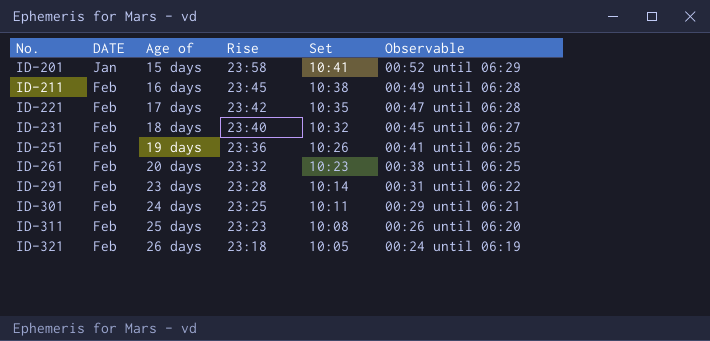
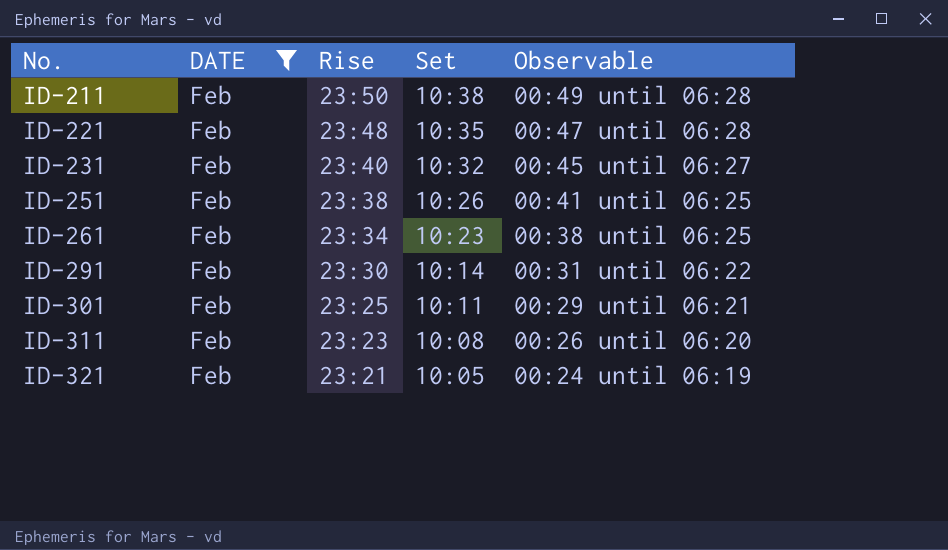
filter: none -> DATE = Feb
column Age of | position: 3 -> none
ID-211 | Rise: 23:45 -> 23:50
ID-221 | Rise: 23:42 -> 23:48
ID-251 | Rise: 23:36 -> 23:38
ID-261 | Rise: 23:32 -> 23:34
ID-291 | Rise: 23:28 -> 23:30
ID-321 | Rise: 23:18 -> 23:21

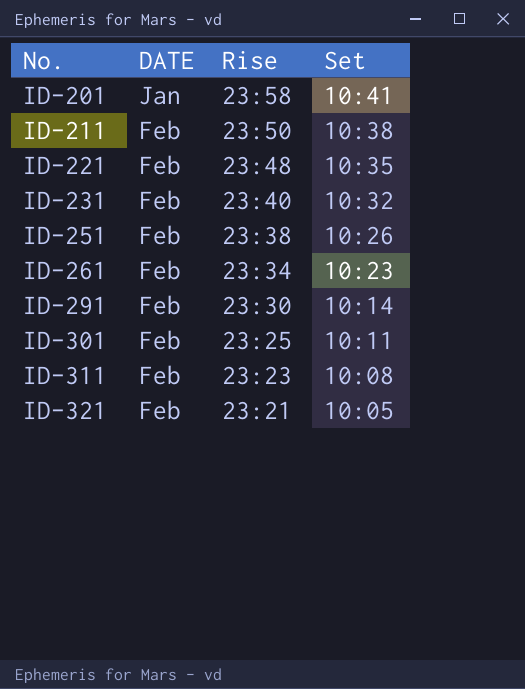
filter: DATE = Feb -> none
column Observable | position: 5 -> none

